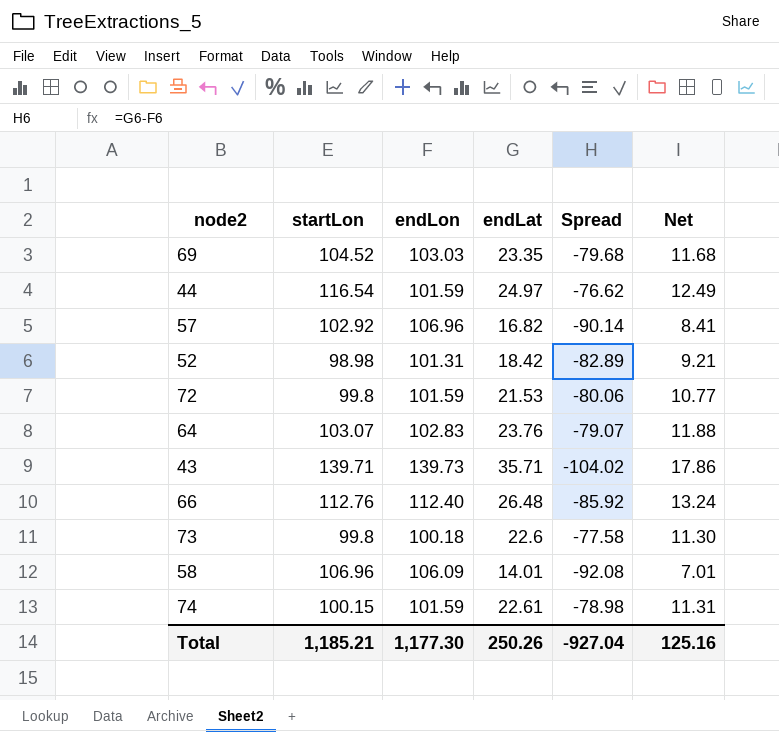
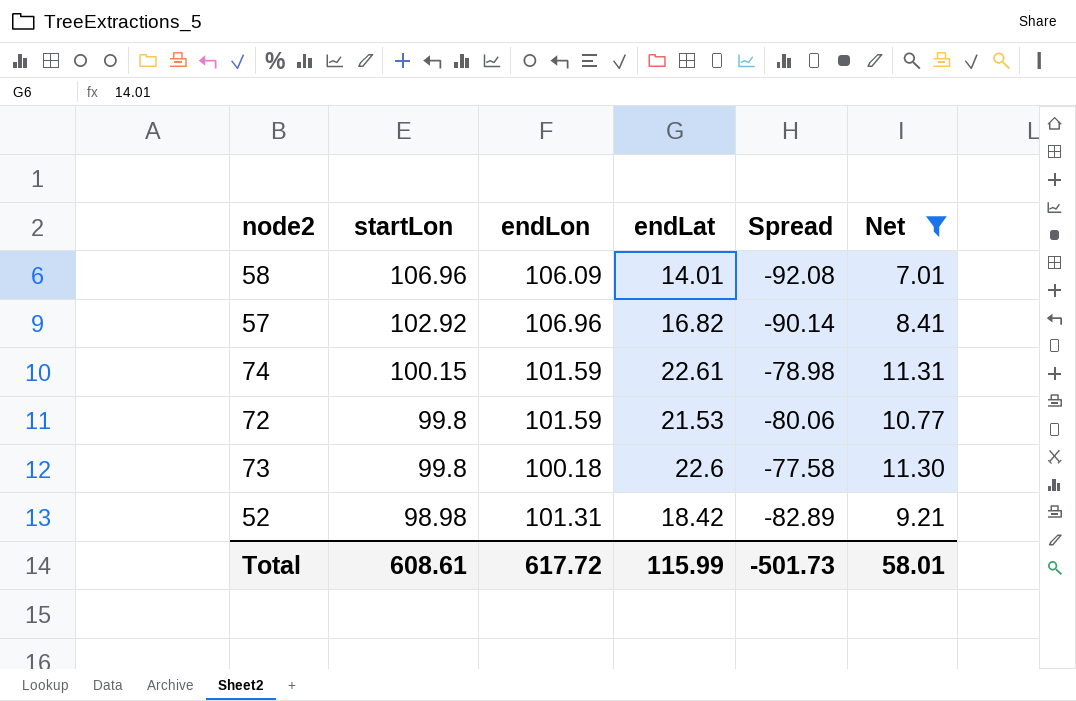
filter: none -> Net <= 11.31
row order: none -> startLon descending
Total | startLon: 1,185.21 -> 608.61
Total | endLon: 1,177.30 -> 617.72
Total | endLat: 250.26 -> 115.99
Total | Spread: -927.04 -> -501.73
Total | Net: 125.16 -> 58.01

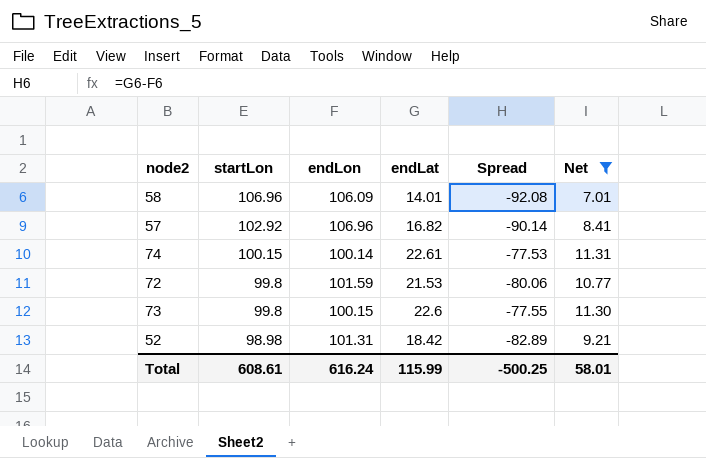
74 | endLon: 101.59 -> 100.14
74 | Spread: -78.98 -> -77.53
73 | endLon: 100.18 -> 100.15
73 | Spread: -77.58 -> -77.55
Total | endLon: 617.72 -> 616.24
Total | Spread: -501.73 -> -500.25

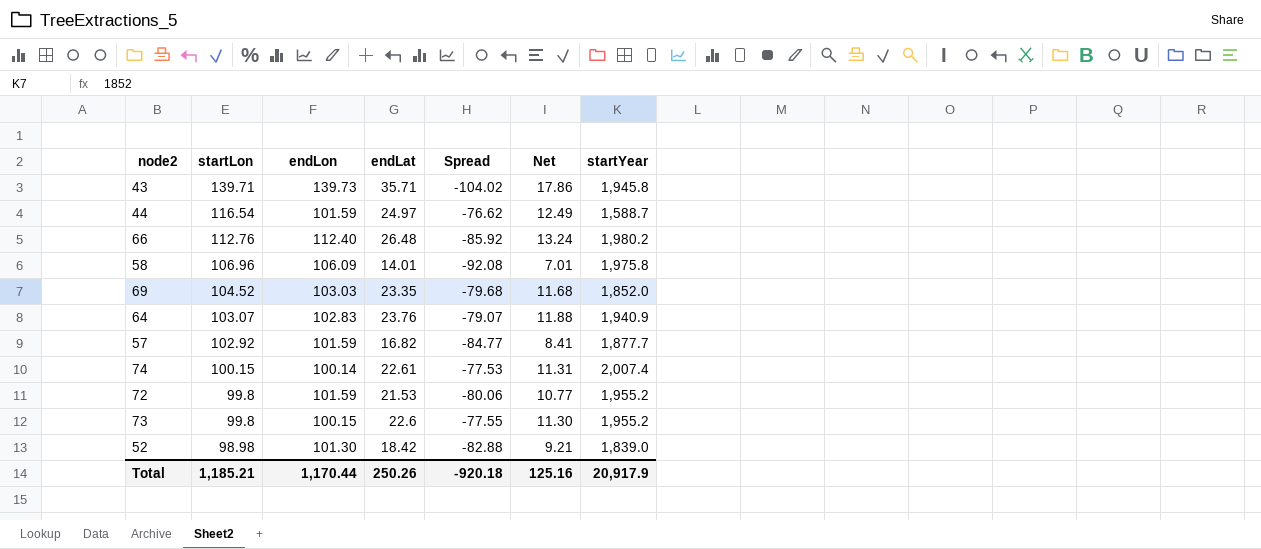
filter: Net <= 11.31 -> none
column startYear | position: none -> 7
57 | endLon: 106.96 -> 101.59
57 | Spread: -90.14 -> -84.77
52 | endLon: 101.31 -> 101.30
52 | Spread: -82.89 -> -82.88
Total | startLon: 608.61 -> 1,185.21
Total | endLon: 616.24 -> 1,170.44
Total | endLat: 115.99 -> 250.26
Total | Spread: -500.25 -> -920.18
Total | Net: 58.01 -> 125.16

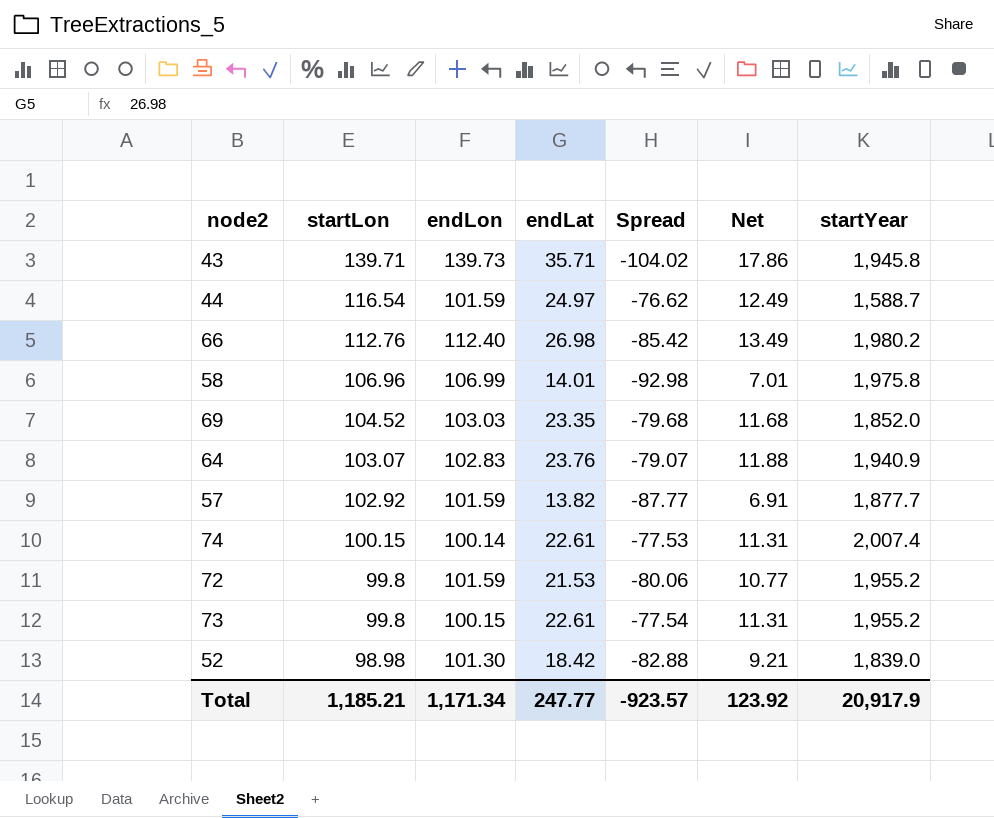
66 | endLat: 26.48 -> 26.98
66 | Spread: -85.92 -> -85.42
66 | Net: 13.24 -> 13.49
58 | endLon: 106.09 -> 106.99
58 | Spread: -92.08 -> -92.98
57 | endLat: 16.82 -> 13.82
57 | Spread: -84.77 -> -87.77
57 | Net: 8.41 -> 6.91
73 | endLat: 22.6 -> 22.61
73 | Spread: -77.55 -> -77.54
73 | Net: 11.30 -> 11.31
Total | endLon: 1,170.44 -> 1,171.34
Total | endLat: 250.26 -> 247.77
Total | Spread: -920.18 -> -923.57
Total | Net: 125.16 -> 123.92

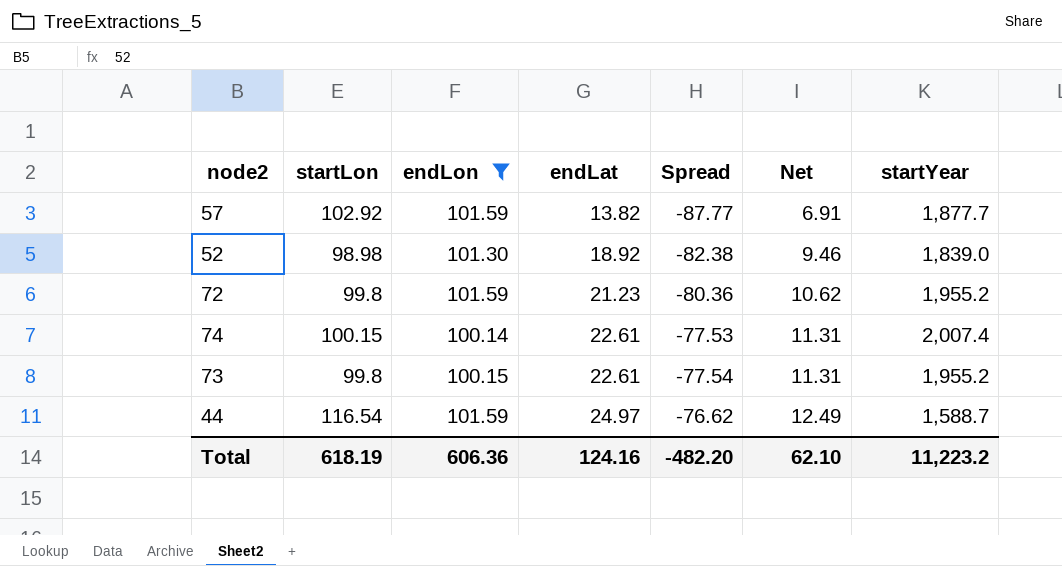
filter: none -> endLon <= 101.59
row order: startLon descending -> endLat ascending
52 | endLat: 18.42 -> 18.92
52 | Spread: -82.88 -> -82.38
52 | Net: 9.21 -> 9.46
72 | endLat: 21.53 -> 21.23
72 | Spread: -80.06 -> -80.36
72 | Net: 10.77 -> 10.62
Total | startLon: 1,185.21 -> 618.19
Total | endLon: 1,171.34 -> 606.36
Total | endLat: 247.77 -> 124.16
Total | Spread: -923.57 -> -482.20
Total | Net: 123.92 -> 62.10
Total | startYear: 20,917.9 -> 11,223.2

